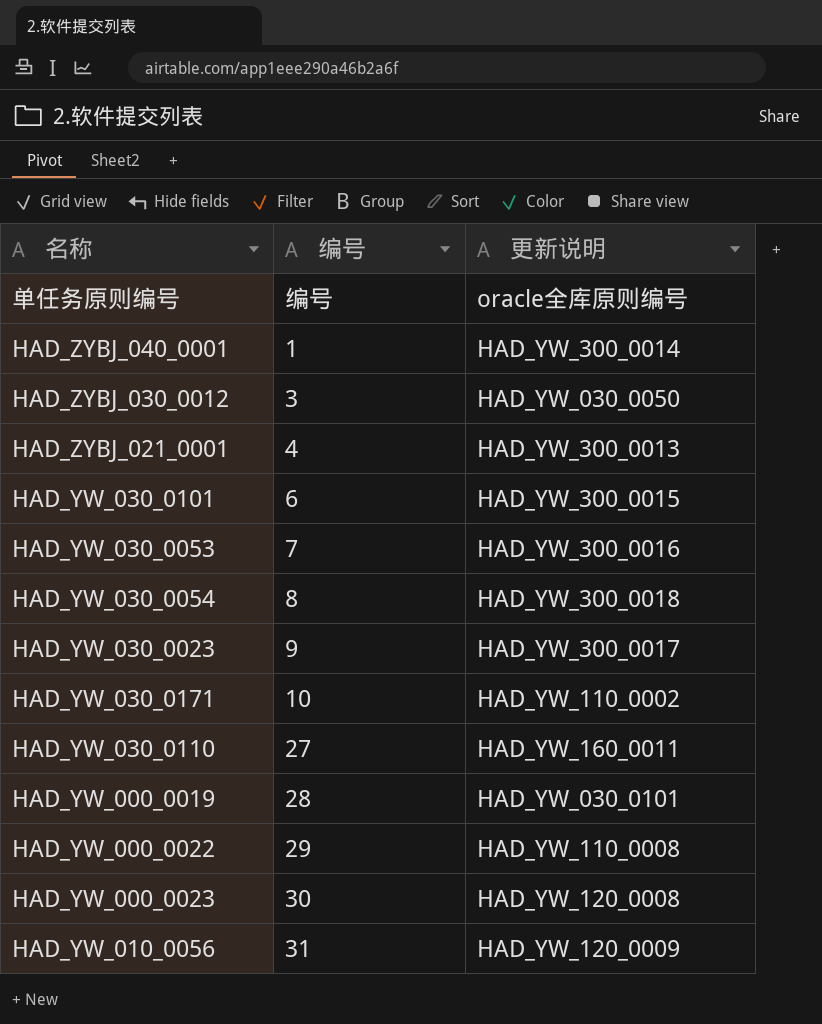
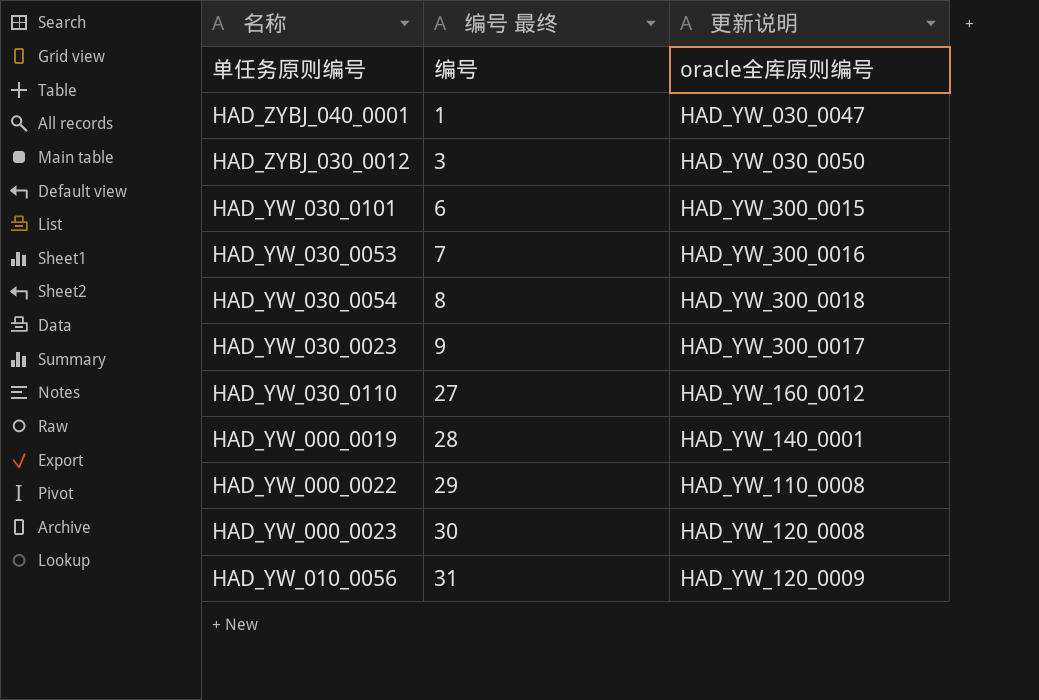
column name: 编号 -> 编号 最终
row HAD_ZYBJ_021_0001: 4 | HAD_YW_300_0013 -> none
row HAD_YW_030_0171: 10 | HAD_YW_110_0002 -> none
HAD_ZYBJ_040_0001 | 更新说明: HAD_YW_300_0014 -> HAD_YW_030_0047
HAD_YW_030_0110 | 更新说明: HAD_YW_160_0011 -> HAD_YW_160_0012
HAD_YW_000_0019 | 更新说明: HAD_YW_030_0101 -> HAD_YW_140_0001

